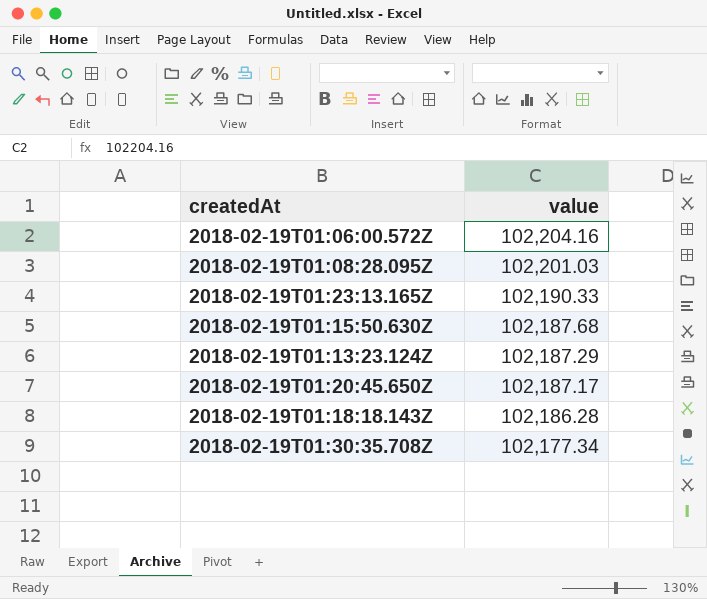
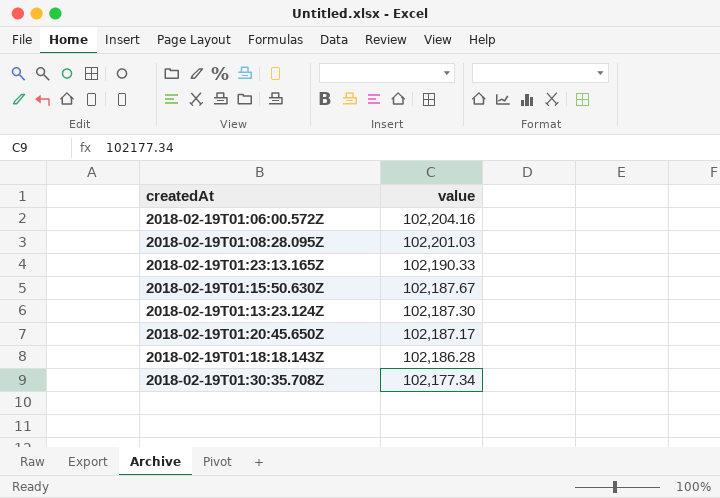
2018-02-19T01:15:50.630Z | value: 102,187.68 -> 102,187.67
2018-02-19T01:13:23.124Z | value: 102,187.29 -> 102,187.30

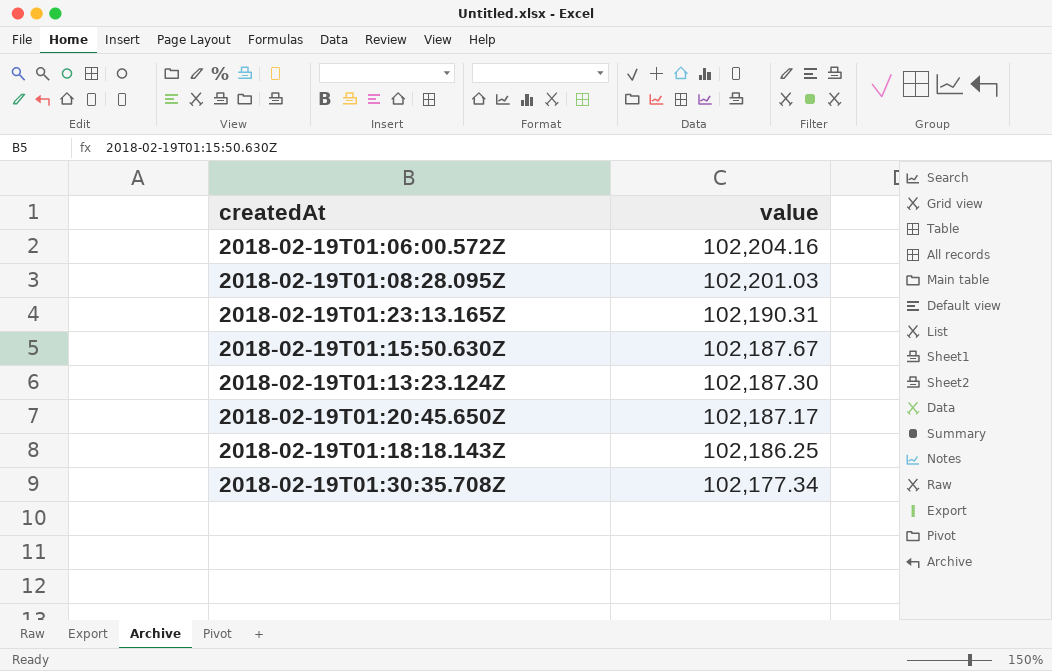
2018-02-19T01:23:13.165Z | value: 102,190.33 -> 102,190.31
2018-02-19T01:18:18.143Z | value: 102,186.28 -> 102,186.25

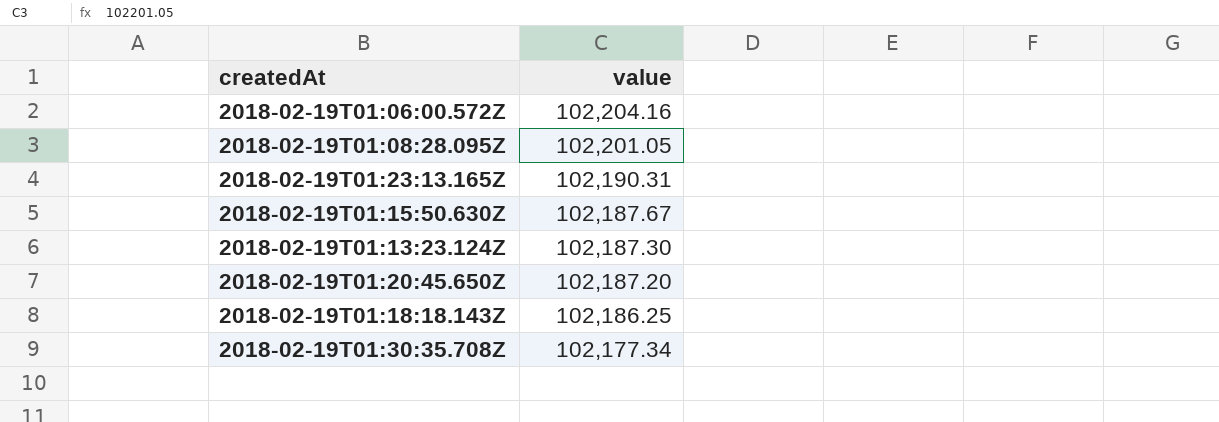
2018-02-19T01:08:28.095Z | value: 102,201.03 -> 102,201.05
2018-02-19T01:20:45.650Z | value: 102,187.17 -> 102,187.20

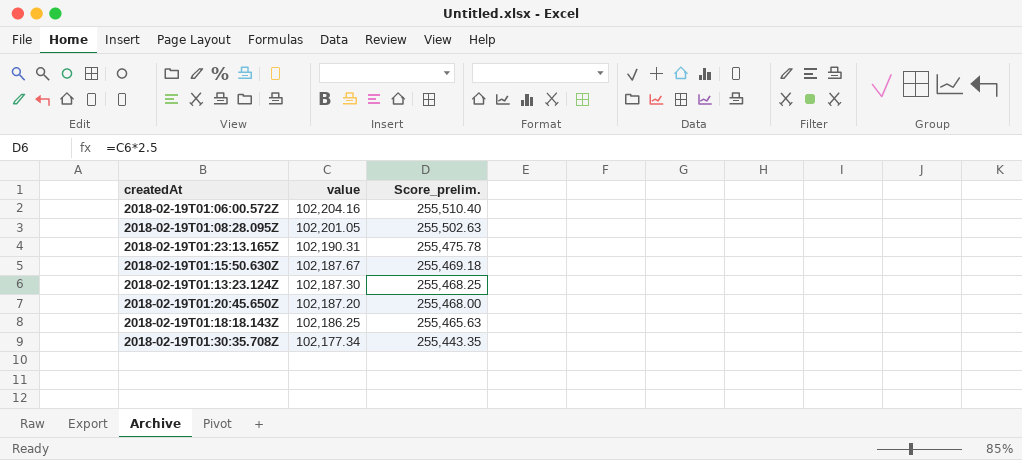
column Score_prelim. | formula: none -> [value] * 2.5

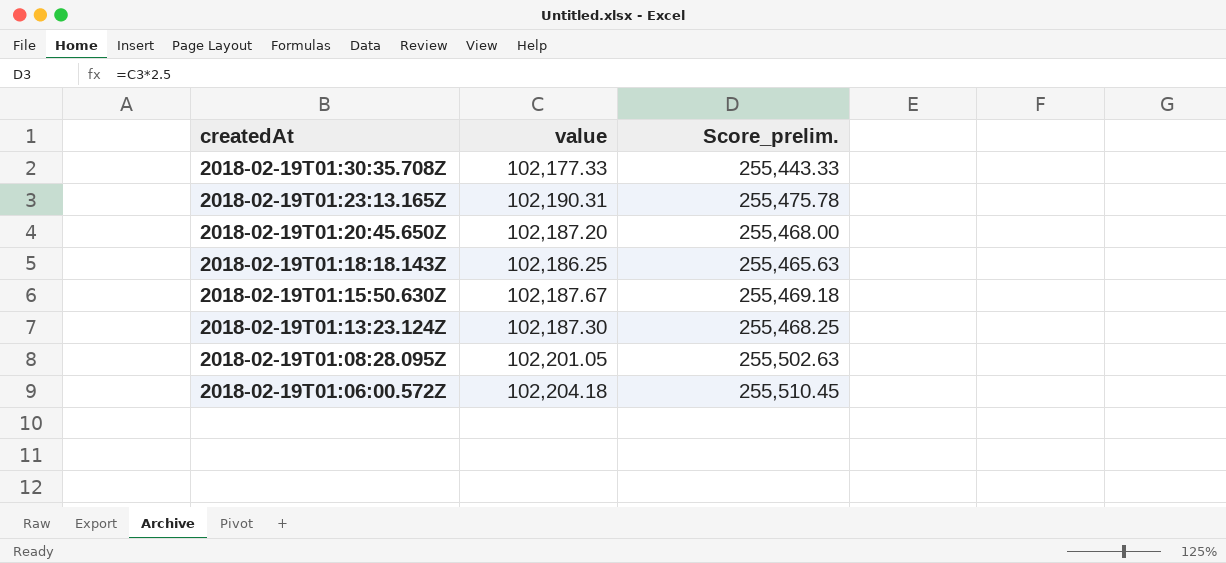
row order: value descending -> createdAt descending
2018-02-19T01:30:35.708Z | value: 102,177.34 -> 102,177.33
2018-02-19T01:30:35.708Z | Score_prelim.: 255,443.35 -> 255,443.33
2018-02-19T01:06:00.572Z | value: 102,204.16 -> 102,204.18
2018-02-19T01:06:00.572Z | Score_prelim.: 255,510.40 -> 255,510.45

